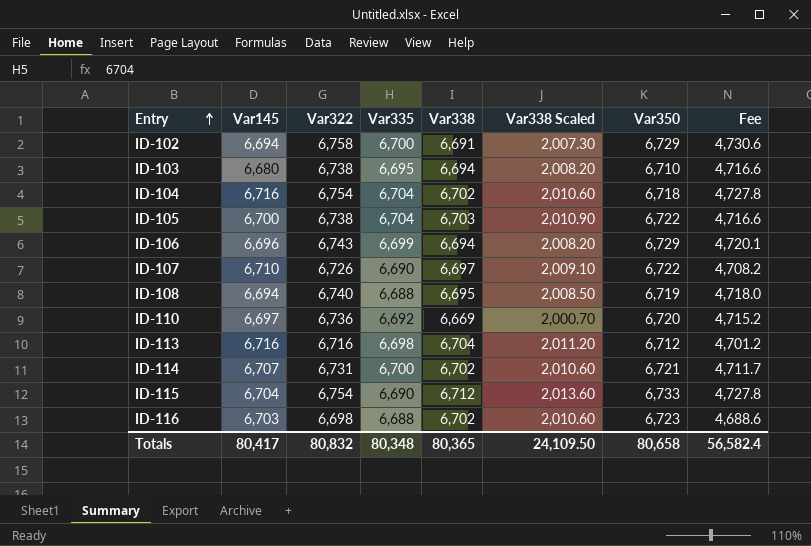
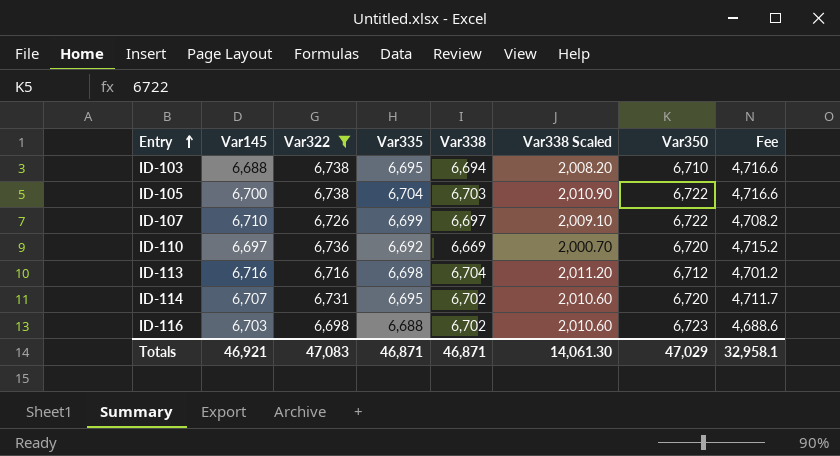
filter: none -> Var322 <= 6,738
ID-103 | Var145: 6,680 -> 6,688
ID-107 | Var335: 6,690 -> 6,699
ID-114 | Var335: 6,700 -> 6,695
ID-114 | Var350: 6,721 -> 6,720
Totals | Var145: 80,417 -> 46,921
Totals | Var322: 80,832 -> 47,083
Totals | Var335: 80,348 -> 46,871
Totals | Var338: 80,365 -> 46,871
Totals | Var338 Scaled: 24,109.50 -> 14,061.30
Totals | Var350: 80,658 -> 47,029
Totals | Fee: 56,582.4 -> 32,958.1

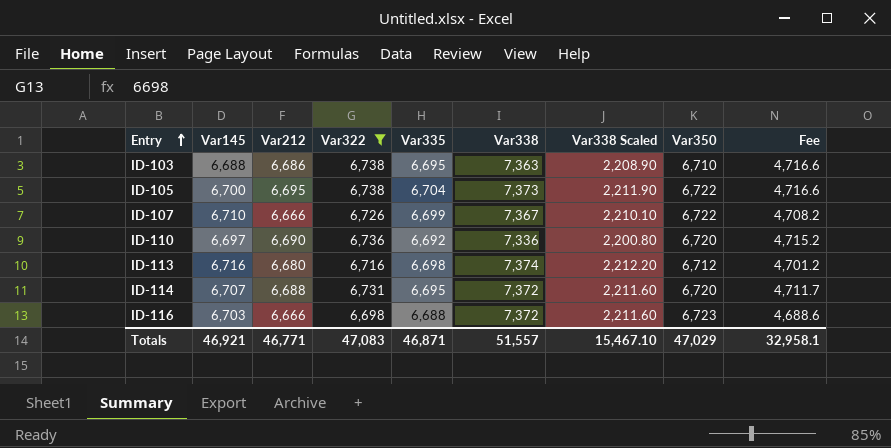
column Var212 | position: none -> 3
ID-103 | Var338: 6,694 -> 7,363
ID-103 | Var338 Scaled: 2,008.20 -> 2,208.90
ID-105 | Var338: 6,703 -> 7,373
ID-105 | Var338 Scaled: 2,010.90 -> 2,211.90
ID-107 | Var338: 6,697 -> 7,367
ID-107 | Var338 Scaled: 2,009.10 -> 2,210.10
ID-110 | Var338: 6,669 -> 7,336
ID-110 | Var338 Scaled: 2,000.70 -> 2,200.80
ID-113 | Var338: 6,704 -> 7,374
ID-113 | Var338 Scaled: 2,011.20 -> 2,212.20
ID-114 | Var338: 6,702 -> 7,372
ID-114 | Var338 Scaled: 2,010.60 -> 2,211.60
ID-116 | Var338: 6,702 -> 7,372
ID-116 | Var338 Scaled: 2,010.60 -> 2,211.60
Totals | Var338: 46,871 -> 51,557
Totals | Var338 Scaled: 14,061.30 -> 15,467.10

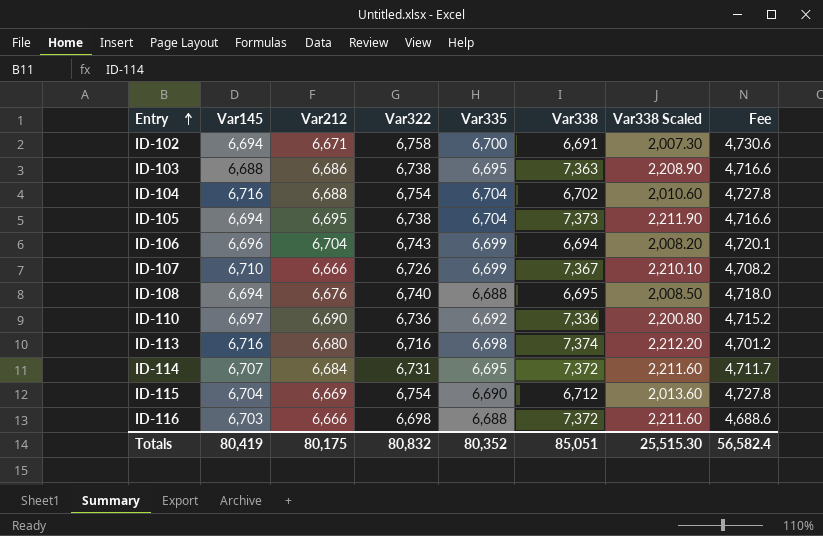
filter: Var322 <= 6,738 -> none
column Var350 | position: 8 -> none
ID-105 | Var145: 6,700 -> 6,694
ID-114 | Var212: 6,688 -> 6,684
Totals | Var145: 46,921 -> 80,419
Totals | Var212: 46,771 -> 80,175
Totals | Var322: 47,083 -> 80,832
Totals | Var335: 46,871 -> 80,352
Totals | Var338: 51,557 -> 85,051
Totals | Var338 Scaled: 15,467.10 -> 25,515.30
Totals | Fee: 32,958.1 -> 56,582.4

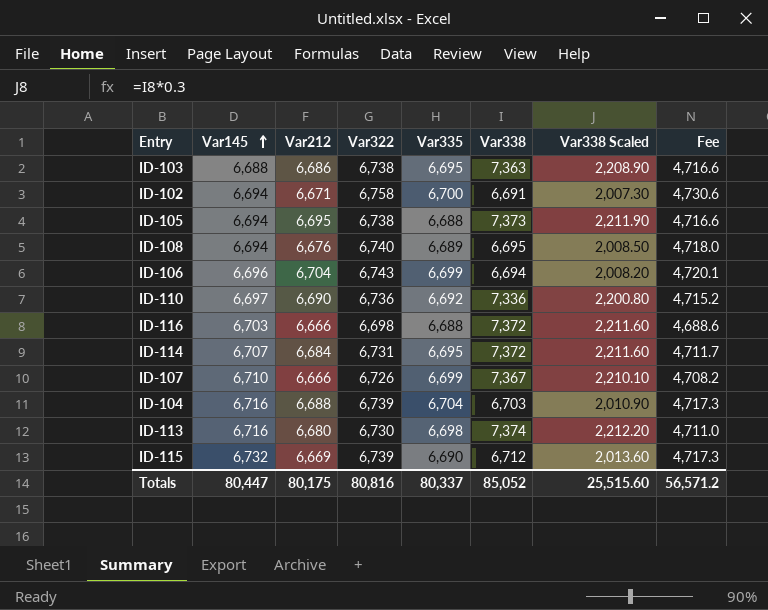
row order: Entry ascending -> Var145 ascending
ID-105 | Var335: 6,704 -> 6,688
ID-108 | Var335: 6,688 -> 6,689
ID-104 | Var322: 6,754 -> 6,739
ID-104 | Var338: 6,702 -> 6,703
ID-104 | Var338 Scaled: 2,010.60 -> 2,010.90
ID-104 | Fee: 4,727.8 -> 4,717.3
ID-113 | Var322: 6,716 -> 6,730
ID-113 | Fee: 4,701.2 -> 4,711.0
ID-115 | Var145: 6,704 -> 6,732
ID-115 | Var322: 6,754 -> 6,739
ID-115 | Fee: 4,727.8 -> 4,717.3
Totals | Var145: 80,419 -> 80,447
Totals | Var322: 80,832 -> 80,816
Totals | Var335: 80,352 -> 80,337
Totals | Var338: 85,051 -> 85,052
Totals | Var338 Scaled: 25,515.30 -> 25,515.60
Totals | Fee: 56,582.4 -> 56,571.2

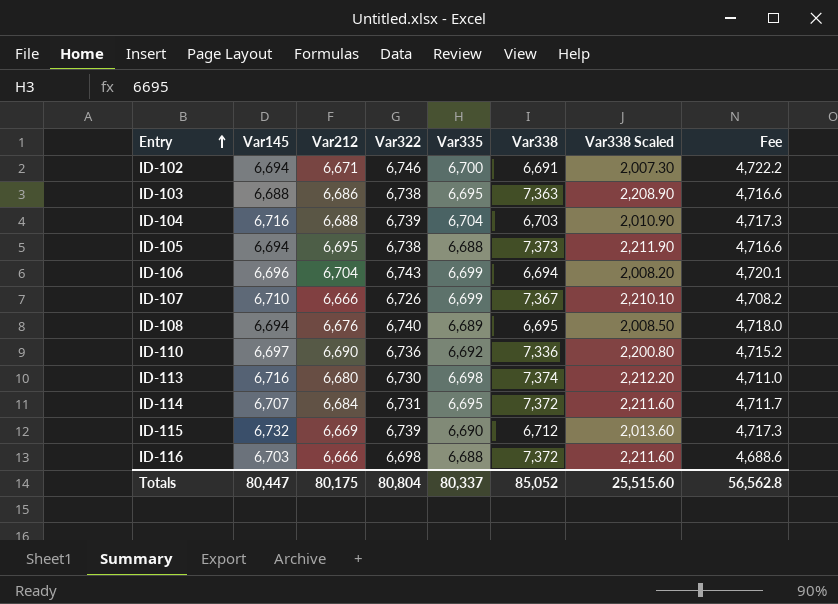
row order: Var145 ascending -> Entry ascending
ID-102 | Var322: 6,758 -> 6,746
ID-102 | Fee: 4,730.6 -> 4,722.2
Totals | Var322: 80,816 -> 80,804
Totals | Fee: 56,571.2 -> 56,562.8

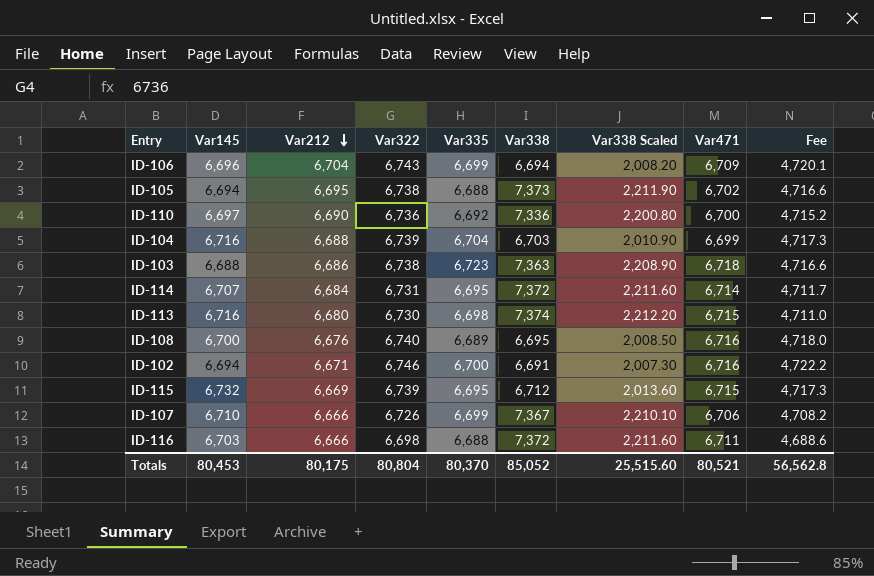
row order: Entry ascending -> Var212 descending
column Var471 | position: none -> 8
ID-103 | Var335: 6,695 -> 6,723
ID-108 | Var145: 6,694 -> 6,700
ID-115 | Var335: 6,690 -> 6,695
Totals | Var145: 80,447 -> 80,453
Totals | Var335: 80,337 -> 80,370

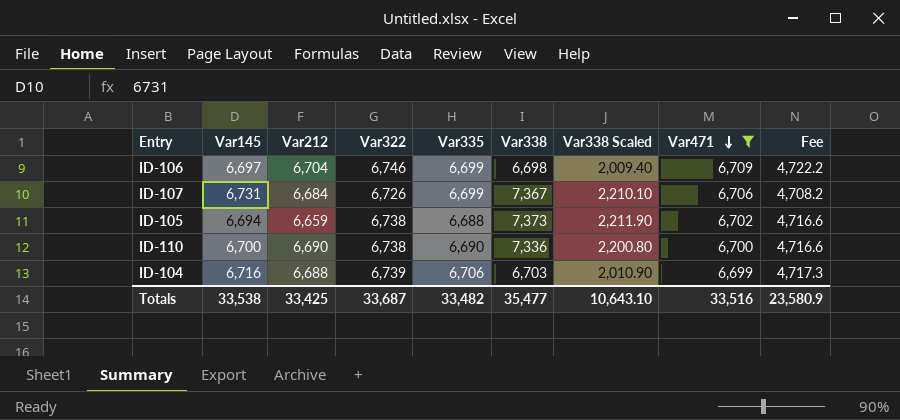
filter: none -> Var471 <= 6,709
row order: Var212 descending -> Var471 descending
ID-106 | Var145: 6,696 -> 6,697
ID-106 | Var322: 6,743 -> 6,746
ID-106 | Var338: 6,694 -> 6,698
ID-106 | Var338 Scaled: 2,008.20 -> 2,009.40
ID-106 | Fee: 4,720.1 -> 4,722.2
ID-107 | Var145: 6,710 -> 6,731
ID-107 | Var212: 6,666 -> 6,684
ID-105 | Var212: 6,695 -> 6,659
ID-110 | Var145: 6,697 -> 6,700
ID-110 | Var322: 6,736 -> 6,738
ID-110 | Var335: 6,692 -> 6,690
ID-110 | Fee: 4,715.2 -> 4,716.6
ID-104 | Var335: 6,704 -> 6,706
Totals | Var145: 80,453 -> 33,538
Totals | Var212: 80,175 -> 33,425
Totals | Var322: 80,804 -> 33,687
Totals | Var335: 80,370 -> 33,482
Totals | Var338: 85,052 -> 35,477
Totals | Var338 Scaled: 25,515.60 -> 10,643.10
Totals | Var471: 80,521 -> 33,516
Totals | Fee: 56,562.8 -> 23,580.9

